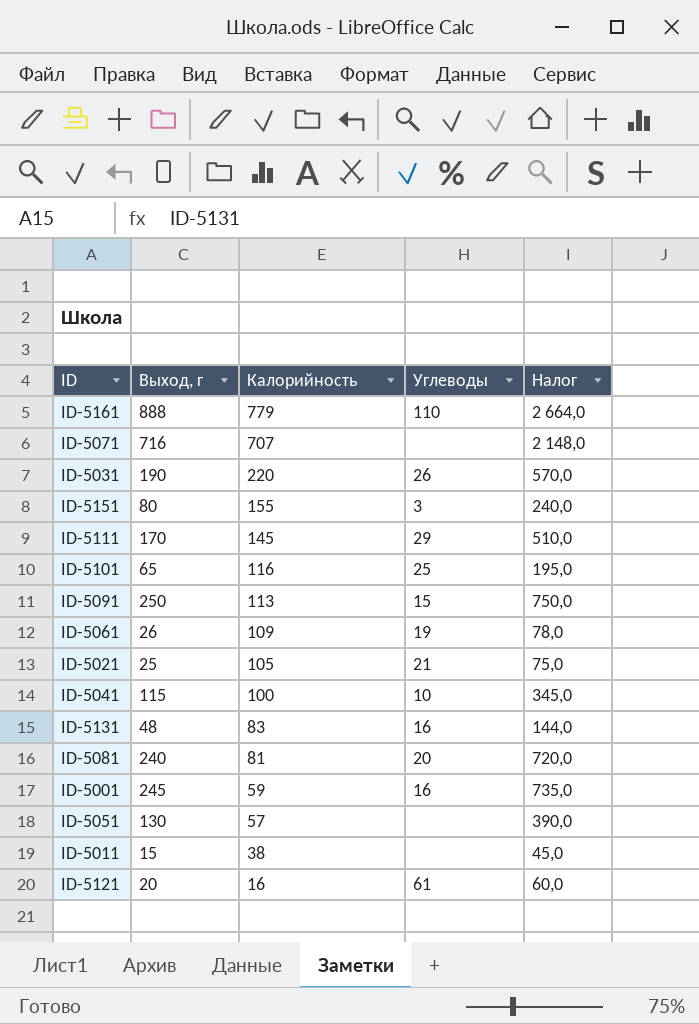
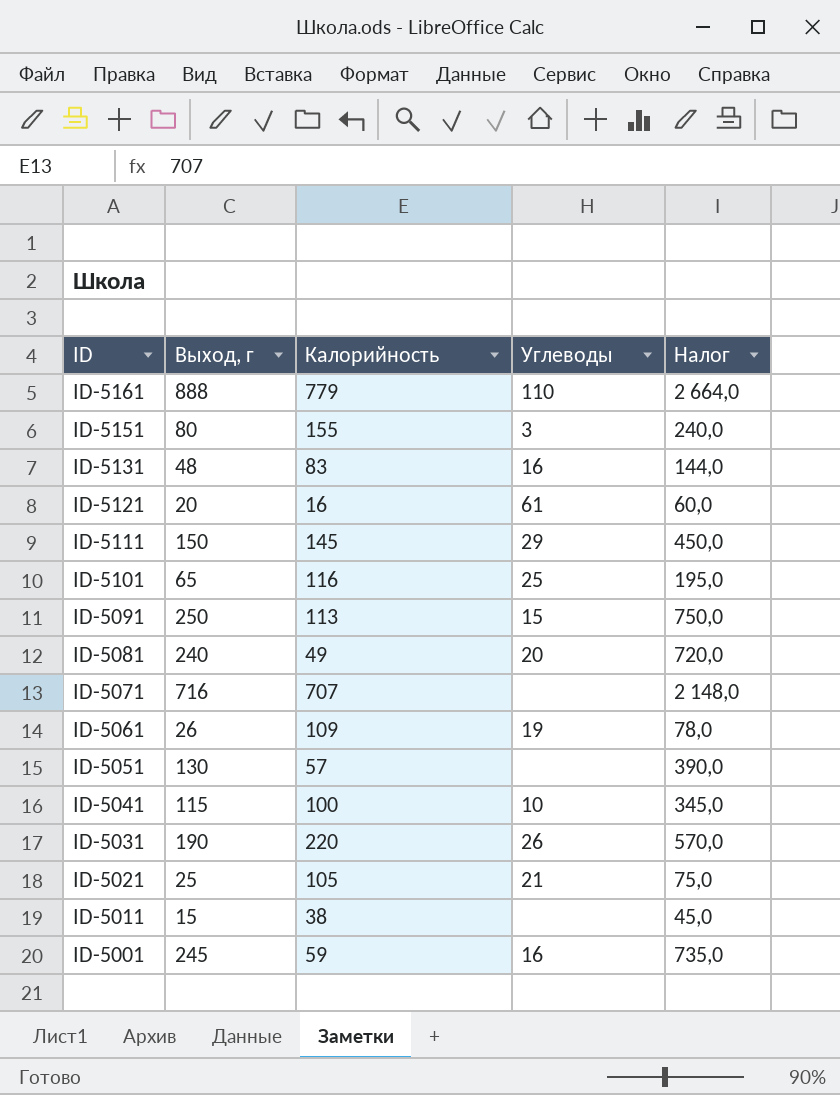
row order: Калорийность descending -> ID descending
ID-5111 | Выход, г: 170 -> 150
ID-5111 | Налог: 510,0 -> 450,0
ID-5081 | Калорийность: 81 -> 49

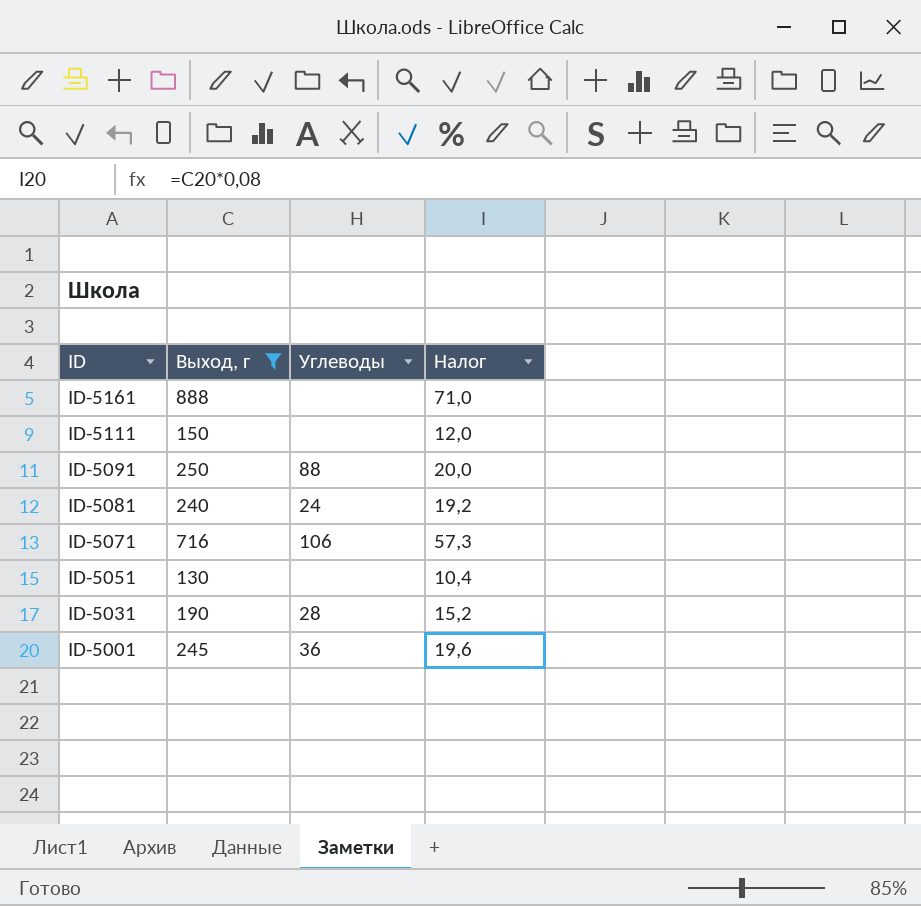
filter: none -> Выход, г >= 130
column Калорийность | position: 3 -> none
column Налог | formula: [Выход, г] * 3 -> [Выход, г] * 0,08
ID-5161 | Углеводы: 110 -> none
ID-5111 | Углеводы: 29 -> none
ID-5091 | Углеводы: 15 -> 88
ID-5081 | Углеводы: 20 -> 24
ID-5071 | Углеводы: none -> 106
ID-5031 | Углеводы: 26 -> 28
ID-5001 | Углеводы: 16 -> 36

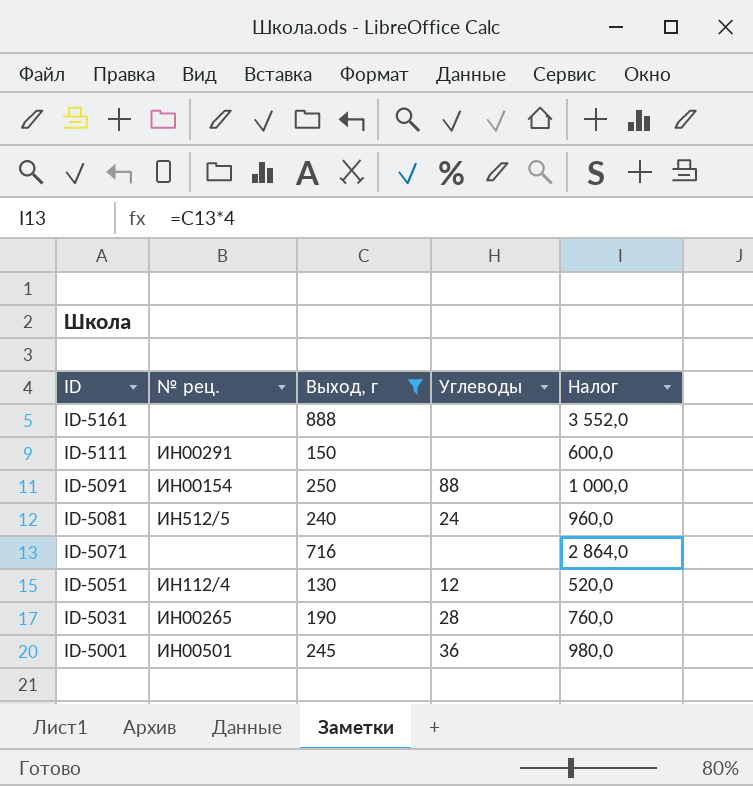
column № рец. | position: none -> 2
column Налог | formula: [Выход, г] * 0,08 -> [Выход, г] * 4
ID-5071 | Углеводы: 106 -> none
ID-5051 | Углеводы: none -> 12

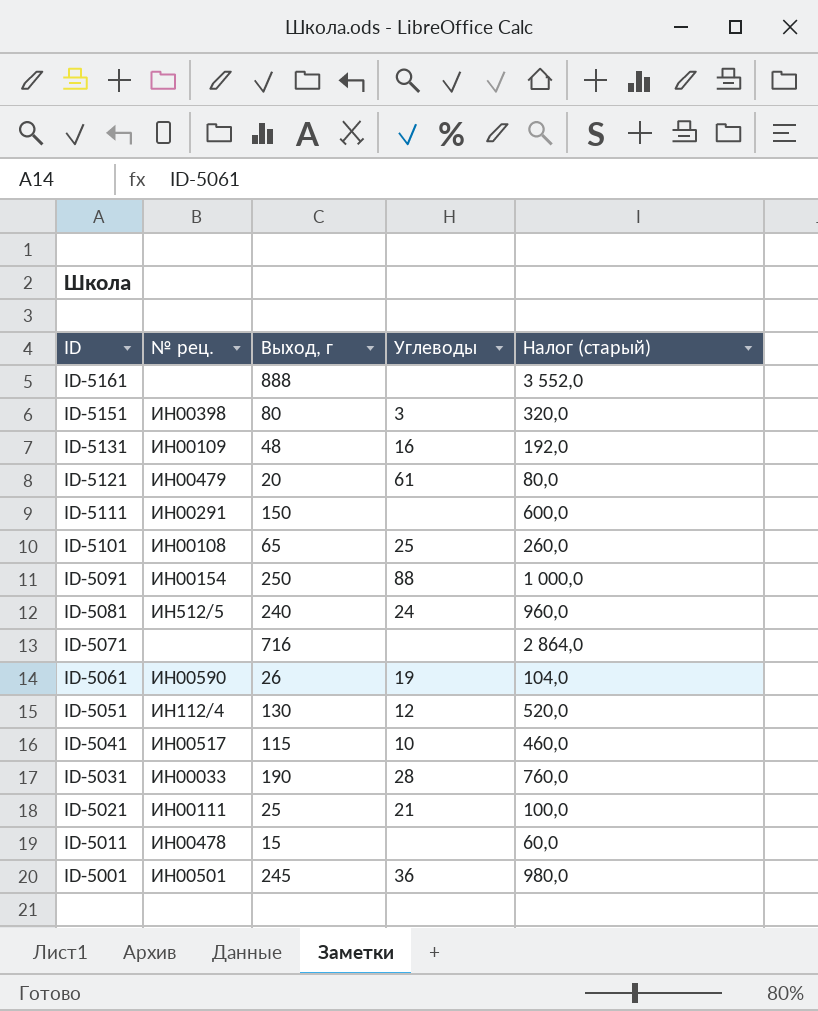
filter: Выход, г >= 130 -> none
column name: Налог -> Налог (старый)
ID-5031 | № рец.: ИН00265 -> ИН00033

